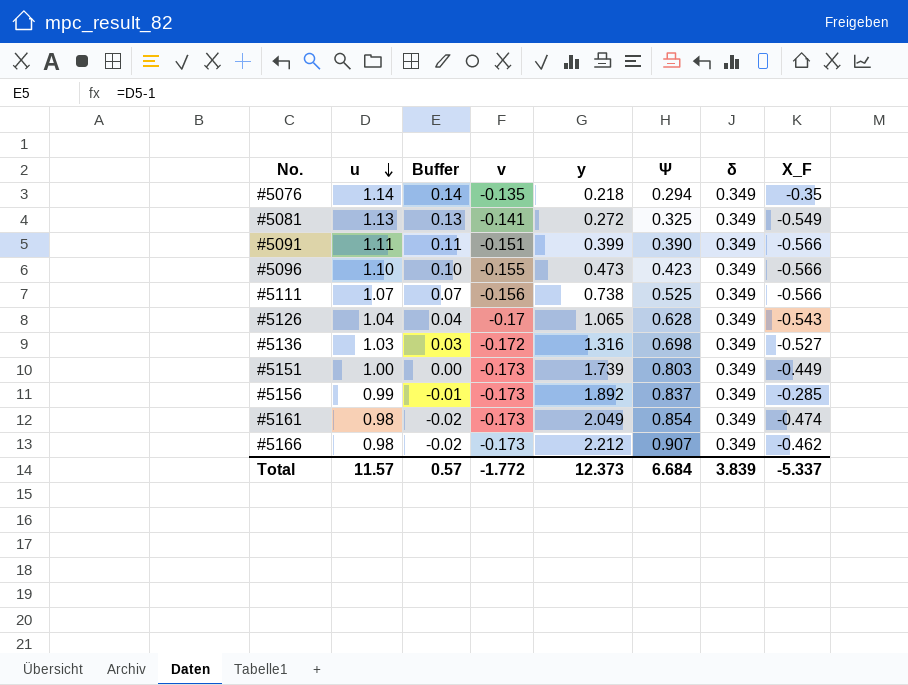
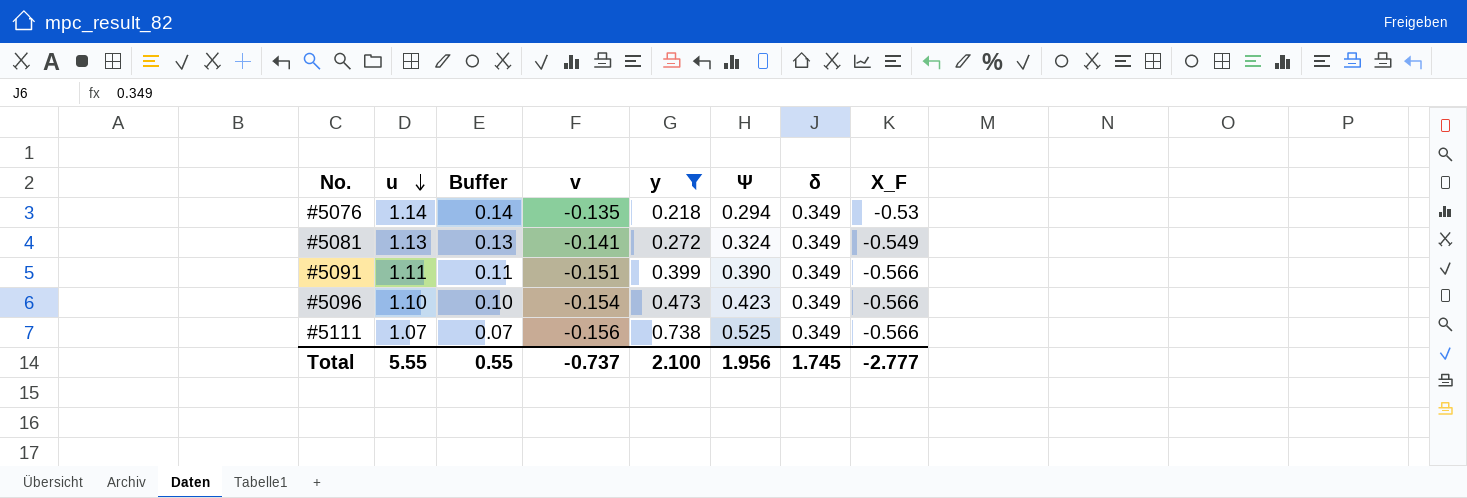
filter: none -> y <= 0.738
#5076 | X_F: -0.35 -> -0.53
#5081 | Ψ: 0.325 -> 0.324
#5096 | v: -0.155 -> -0.154
Total | u: 11.57 -> 5.55
Total | Buffer: 0.57 -> 0.55
Total | v: -1.772 -> -0.737
Total | y: 12.373 -> 2.100
Total | Ψ: 6.684 -> 1.956
Total | δ: 3.839 -> 1.745
Total | X_F: -5.337 -> -2.777

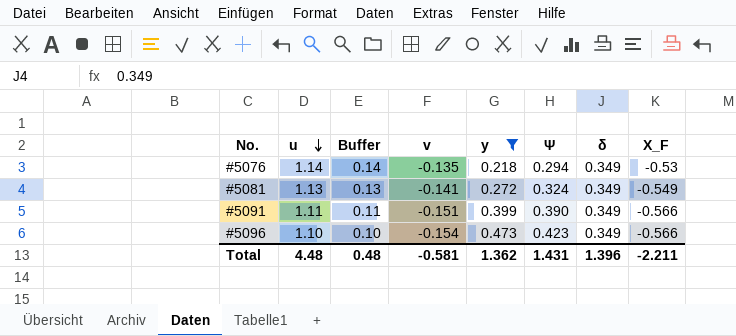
row #5111: 1.07 | 0.07 | -0.156 | 0.738 | 0.525 | 0.349 | -0.566 -> none
Total | u: 5.55 -> 4.48
Total | Buffer: 0.55 -> 0.48
Total | v: -0.737 -> -0.581
Total | y: 2.100 -> 1.362
Total | Ψ: 1.956 -> 1.431
Total | δ: 1.745 -> 1.396
Total | X_F: -2.777 -> -2.211

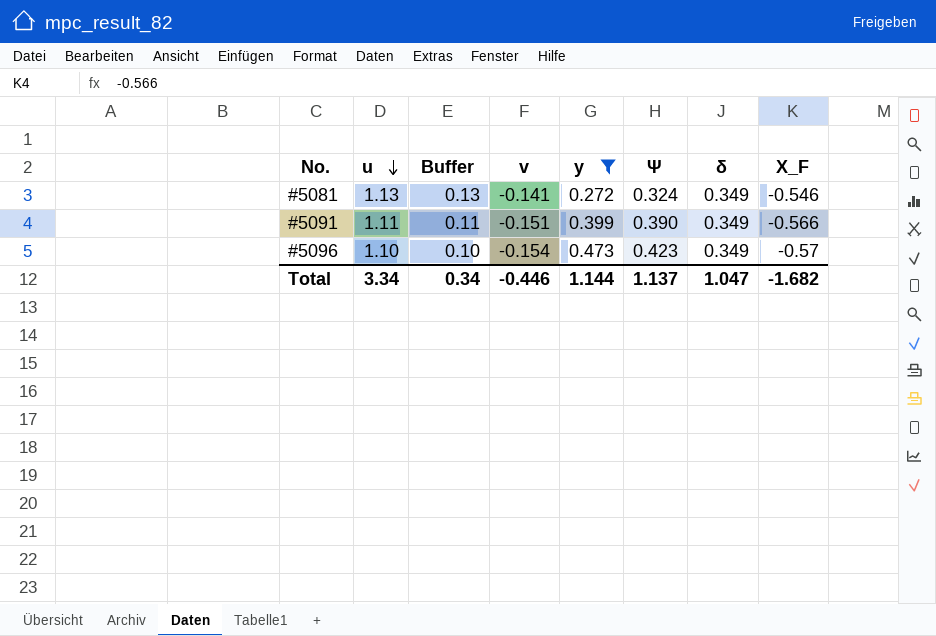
row #5076: 1.14 | 0.14 | -0.135 | 0.218 | 0.294 | 0.349 | -0.53 -> none
#5081 | X_F: -0.549 -> -0.546
#5096 | X_F: -0.566 -> -0.57
Total | u: 4.48 -> 3.34
Total | Buffer: 0.48 -> 0.34
Total | v: -0.581 -> -0.446
Total | y: 1.362 -> 1.144
Total | Ψ: 1.431 -> 1.137
Total | δ: 1.396 -> 1.047
Total | X_F: -2.211 -> -1.682

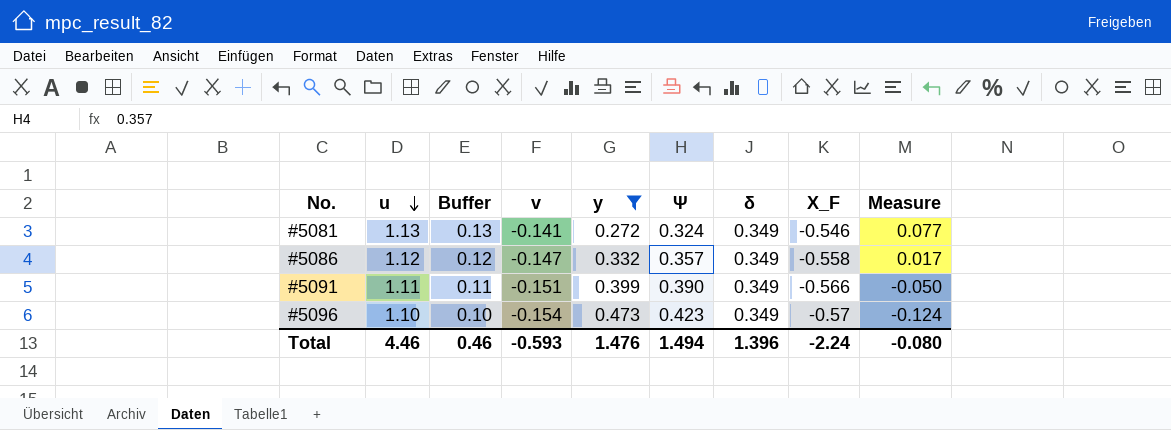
column Measure | formula: none -> [δ] - [y]
row #5086: none -> 1.12 | 0.12 | -0.147 | 0.332 | 0.357 | 0.349 | -0.558 | 0.017
Total | u: 3.34 -> 4.46
Total | Buffer: 0.34 -> 0.46
Total | v: -0.446 -> -0.593
Total | y: 1.144 -> 1.476
Total | Ψ: 1.137 -> 1.494
Total | δ: 1.047 -> 1.396
Total | X_F: -1.682 -> -2.24

